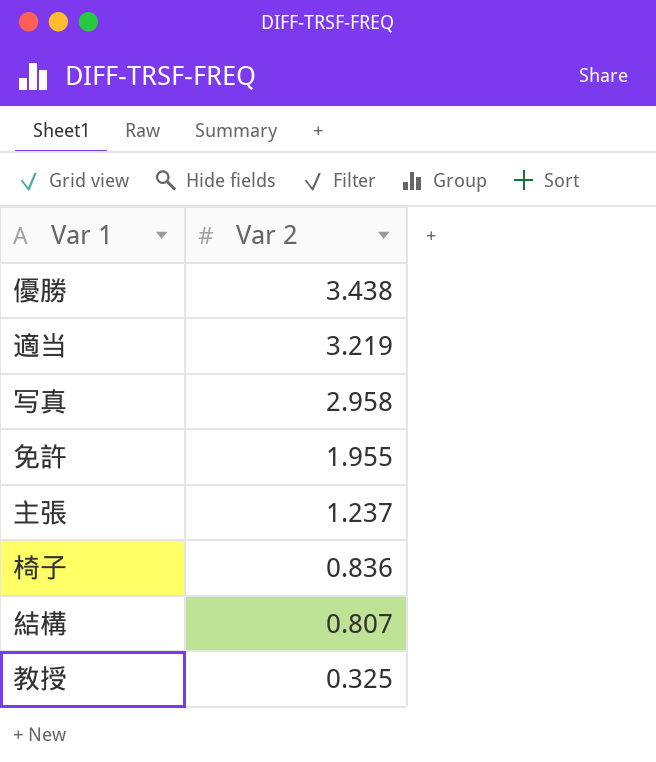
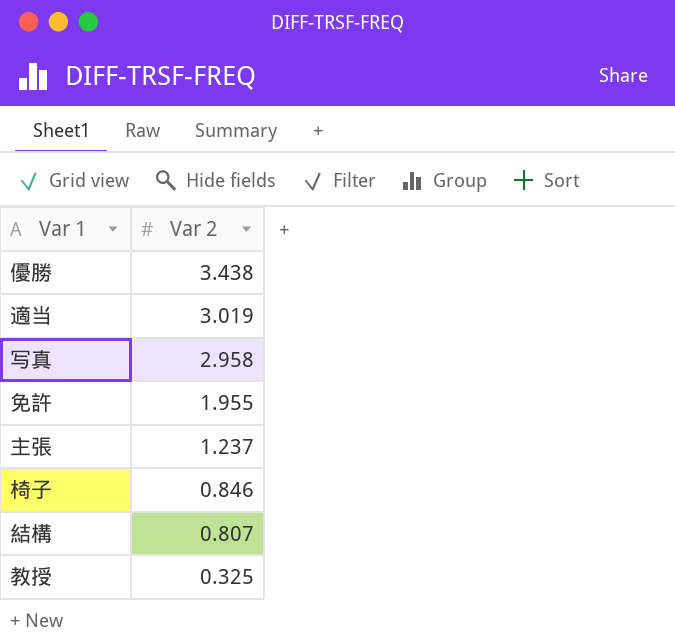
適当 | Var 2: 3.219 -> 3.019
椅子 | Var 2: 0.836 -> 0.846

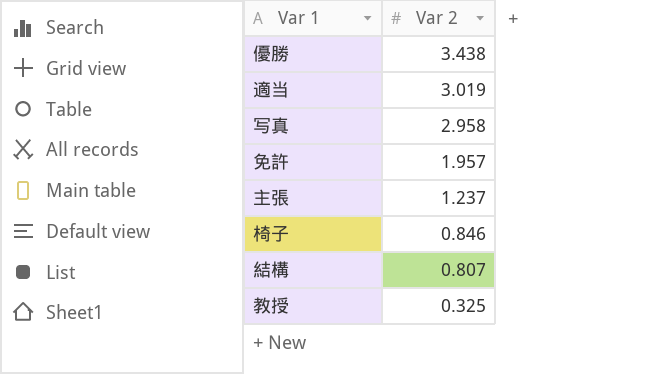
免許 | Var 2: 1.955 -> 1.957

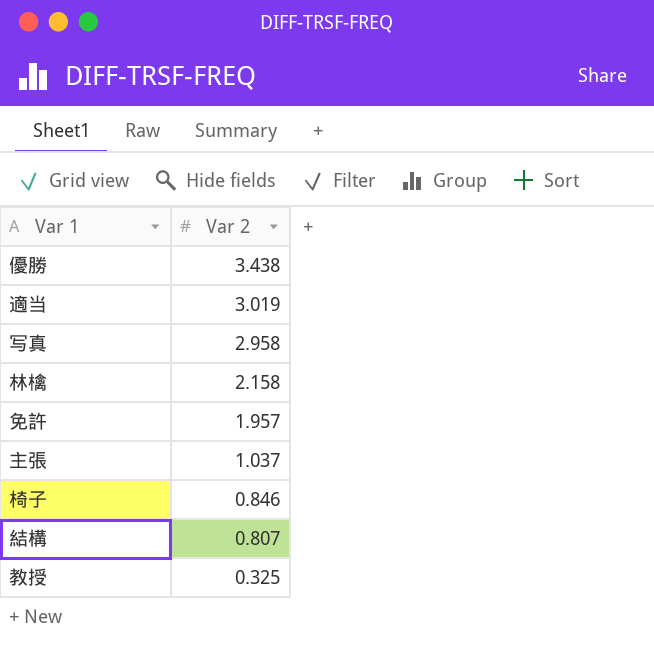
row 林檎: none -> 2.158
主張 | Var 2: 1.237 -> 1.037

